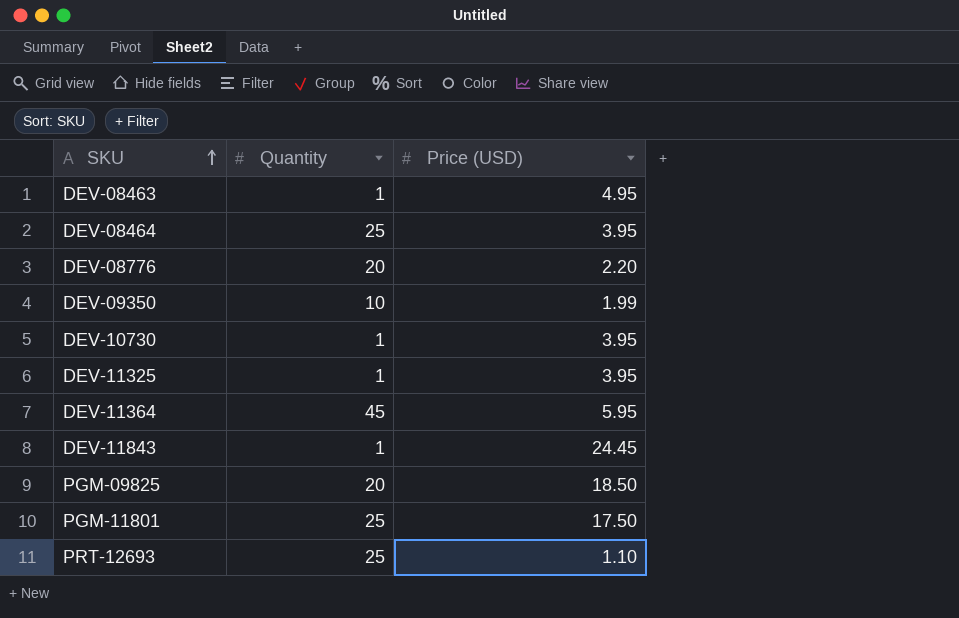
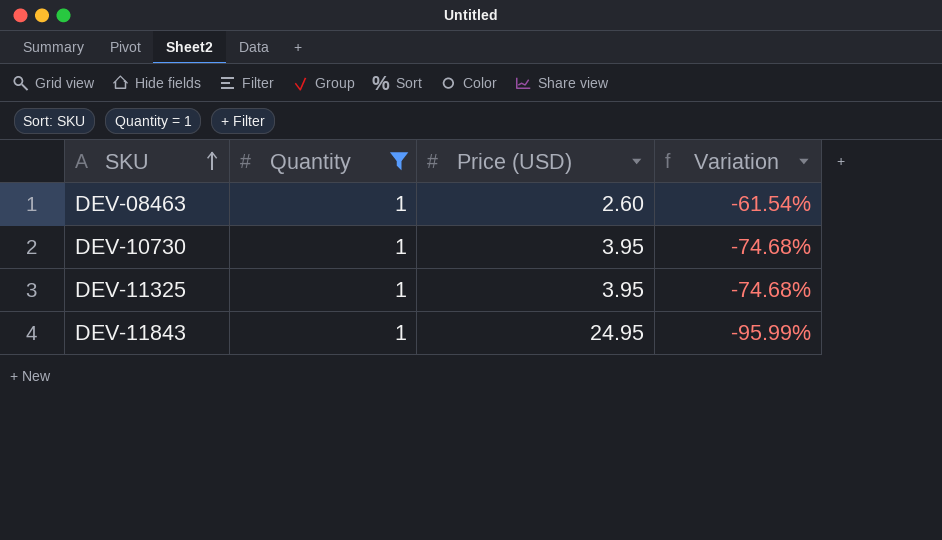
filter: none -> Quantity = 1
column Variation | formula: none -> ([Quantity] - [Price (USD)]) / [Price (USD)]
DEV-08463 | Price (USD): 4.95 -> 2.60
DEV-11843 | Price (USD): 24.45 -> 24.95

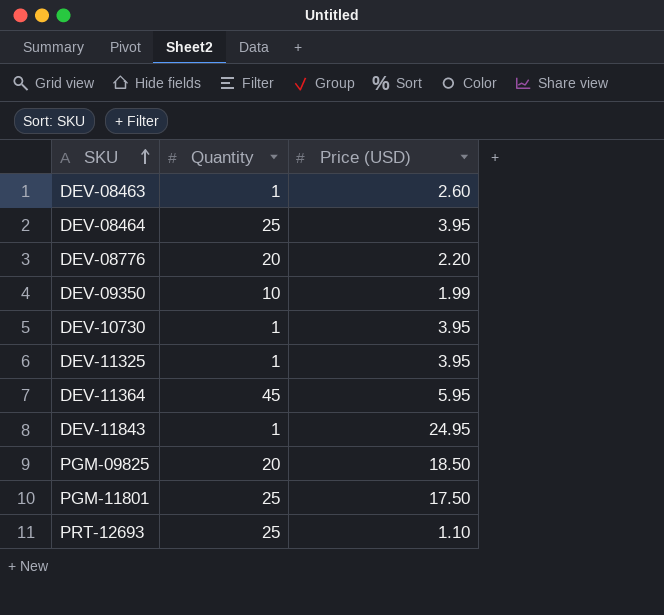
filter: Quantity = 1 -> none
column Variation | formula: ([Quantity] - [Price (USD)]) / [Price (USD)] -> none

